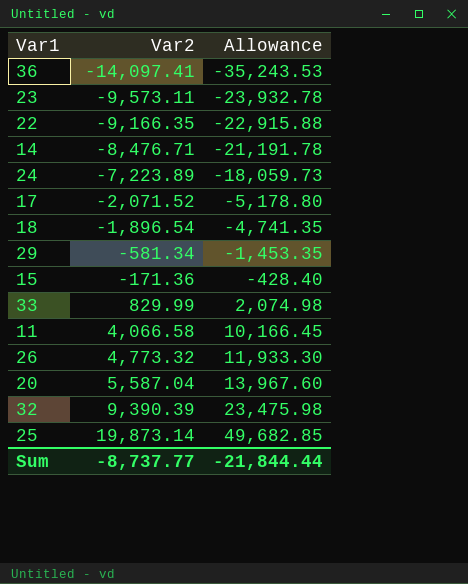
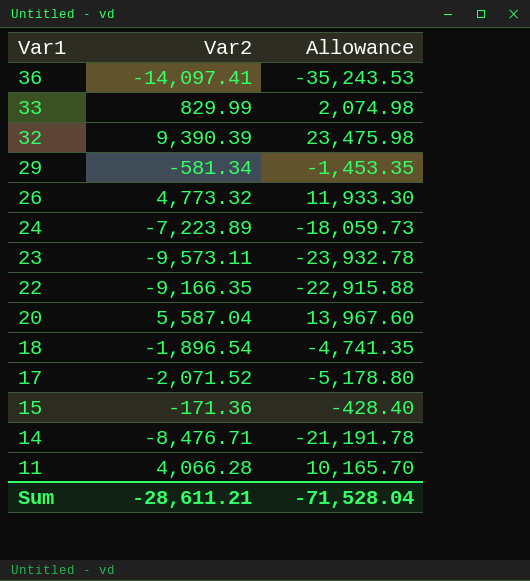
row order: Var2 ascending -> Var1 descending
row 25: 19,873.14 | 49,682.85 -> none
11 | Var2: 4,066.58 -> 4,066.28
11 | Allowance: 10,166.45 -> 10,165.70
Sum | Var2: -8,737.77 -> -28,611.21
Sum | Allowance: -21,844.44 -> -71,528.04

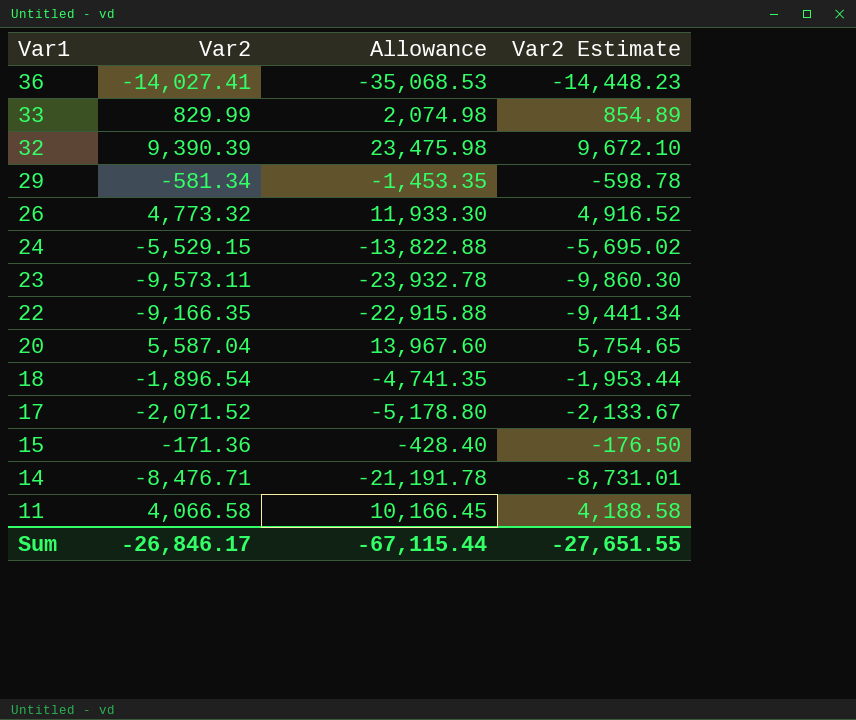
column Var2 Estimate | formula: none -> [Var2] * 1.03
36 | Var2: -14,097.41 -> -14,027.41
36 | Allowance: -35,243.53 -> -35,068.53
24 | Var2: -7,223.89 -> -5,529.15
24 | Allowance: -18,059.73 -> -13,822.88
11 | Var2: 4,066.28 -> 4,066.58
11 | Allowance: 10,165.70 -> 10,166.45
Sum | Var2: -28,611.21 -> -26,846.17
Sum | Allowance: -71,528.04 -> -67,115.44

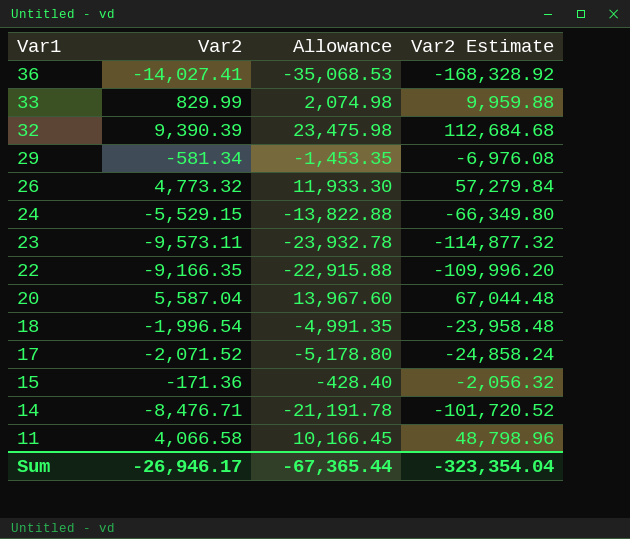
column Var2 Estimate | formula: [Var2] * 1.03 -> [Var2] * 12
18 | Var2: -1,896.54 -> -1,996.54
18 | Allowance: -4,741.35 -> -4,991.35
Sum | Var2: -26,846.17 -> -26,946.17
Sum | Allowance: -67,115.44 -> -67,365.44
Sum | Var2 Estimate: -27,651.55 -> -323,354.04

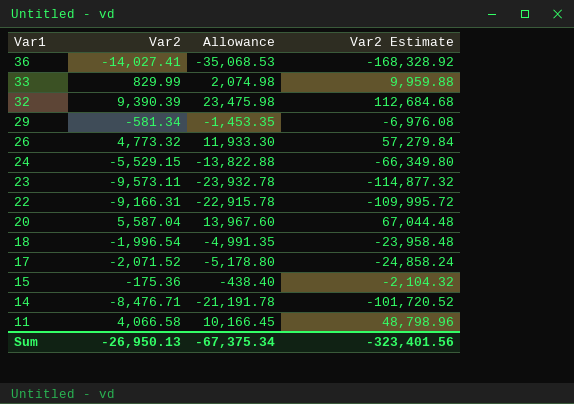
22 | Var2: -9,166.35 -> -9,166.31
22 | Allowance: -22,915.88 -> -22,915.78
22 | Var2 Estimate: -109,996.20 -> -109,995.72
15 | Var2: -171.36 -> -175.36
15 | Allowance: -428.40 -> -438.40
15 | Var2 Estimate: -2,056.32 -> -2,104.32
Sum | Var2: -26,946.17 -> -26,950.13
Sum | Allowance: -67,365.44 -> -67,375.34
Sum | Var2 Estimate: -323,354.04 -> -323,401.56

